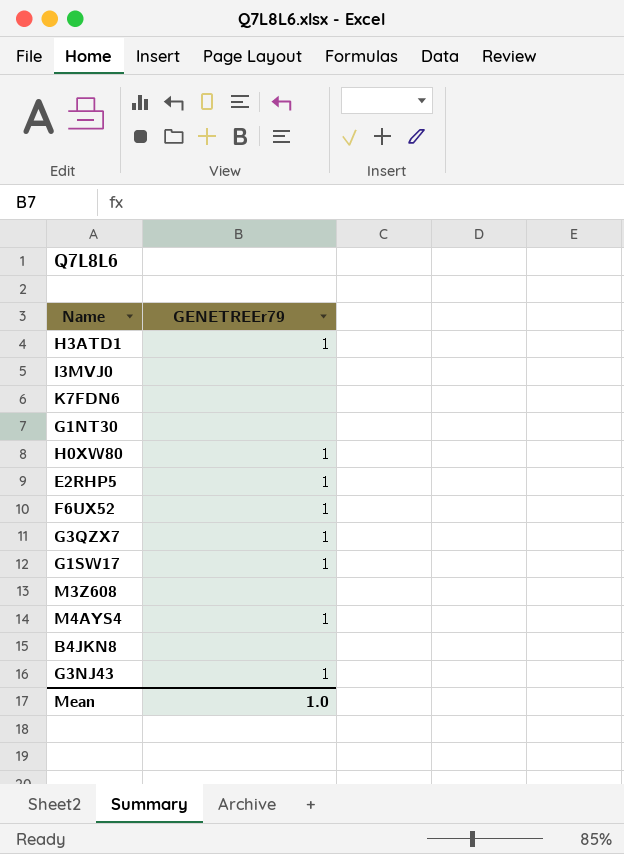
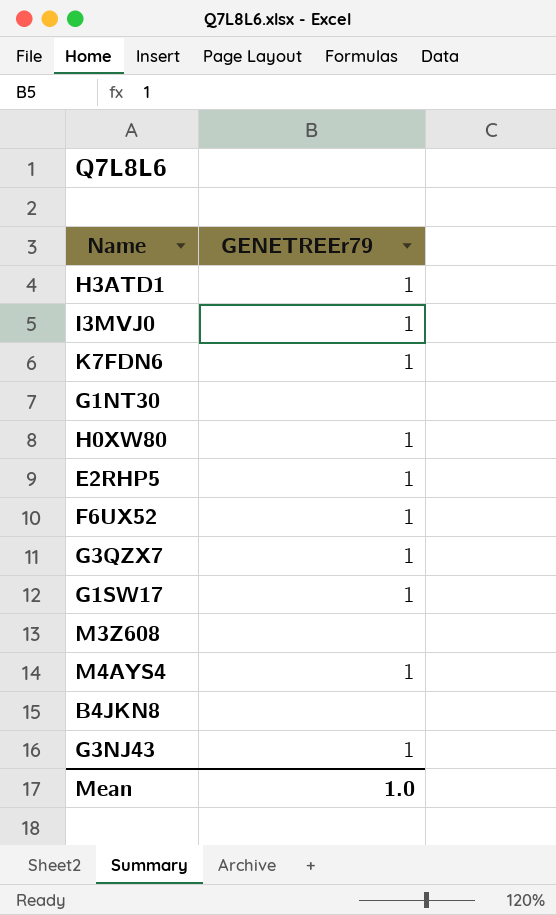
I3MVJ0 | GENETREEr79: none -> 1
K7FDN6 | GENETREEr79: none -> 1

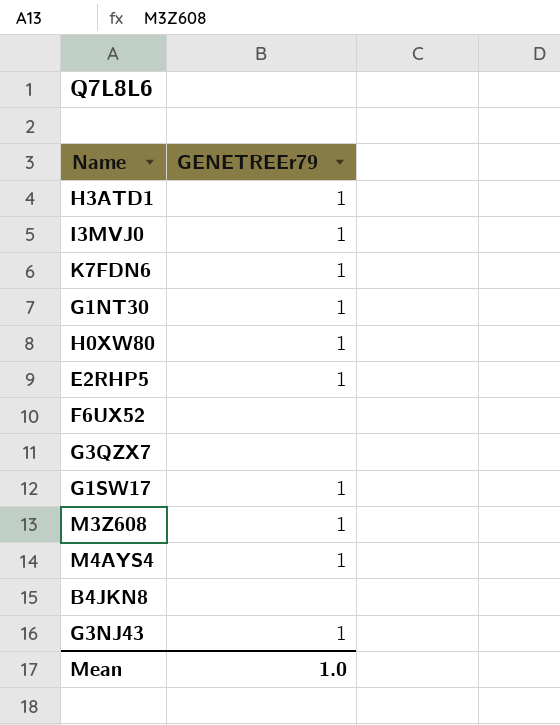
G1NT30 | GENETREEr79: none -> 1
F6UX52 | GENETREEr79: 1 -> none
G3QZX7 | GENETREEr79: 1 -> none
M3Z608 | GENETREEr79: none -> 1

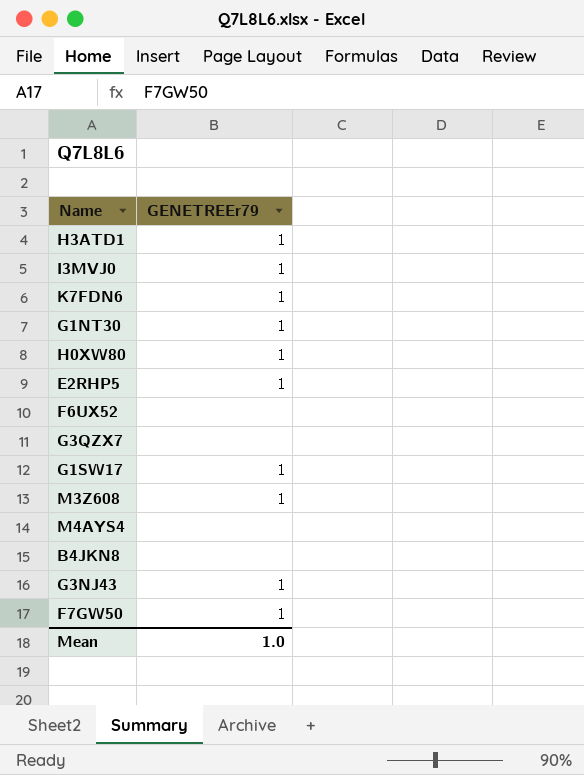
M4AYS4 | GENETREEr79: 1 -> none
row F7GW50: none -> 1

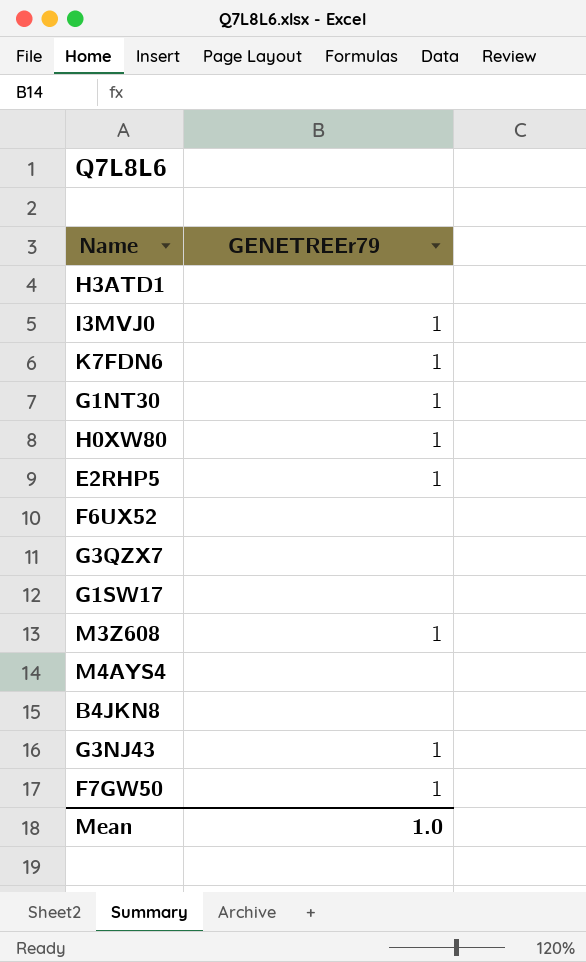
H3ATD1 | GENETREEr79: 1 -> none
G1SW17 | GENETREEr79: 1 -> none

